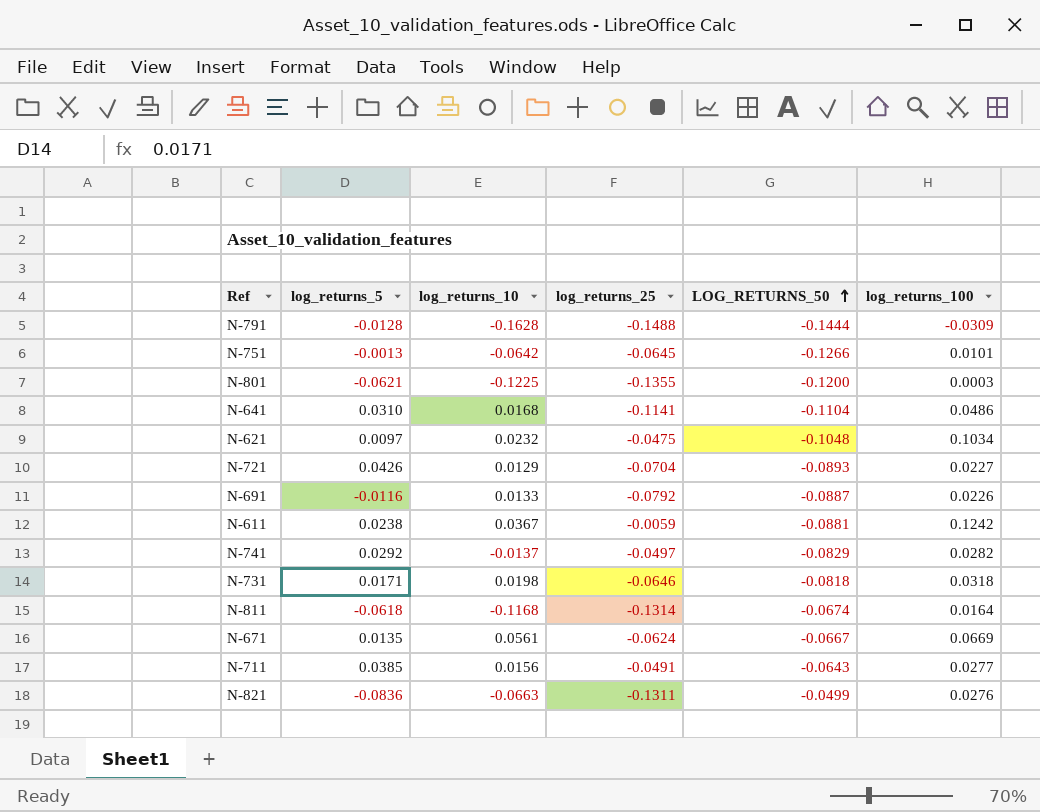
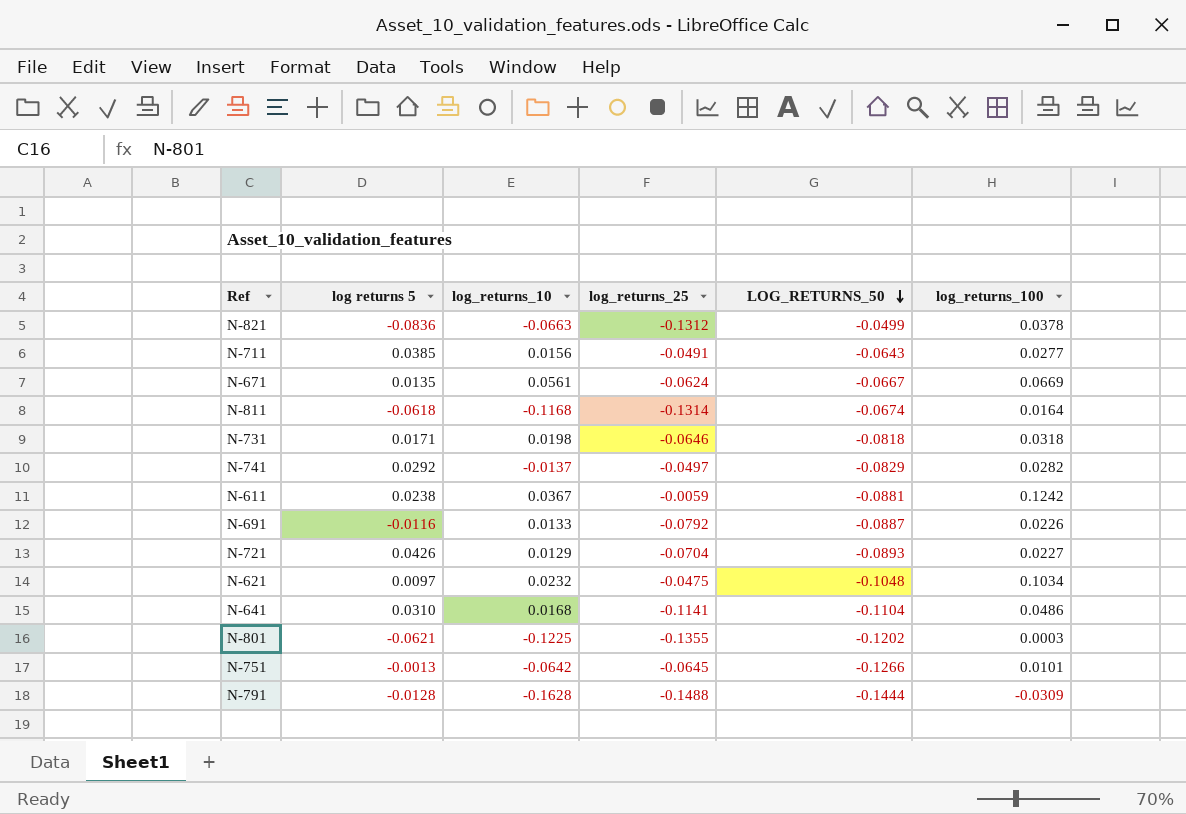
row order: LOG_RETURNS_50 ascending -> LOG_RETURNS_50 descending
column name: log_returns_5 -> log returns 5
N-821 | log_returns_25: -0.1311 -> -0.1312
N-821 | log_returns_100: 0.0276 -> 0.0378
N-801 | LOG_RETURNS_50: -0.1200 -> -0.1202

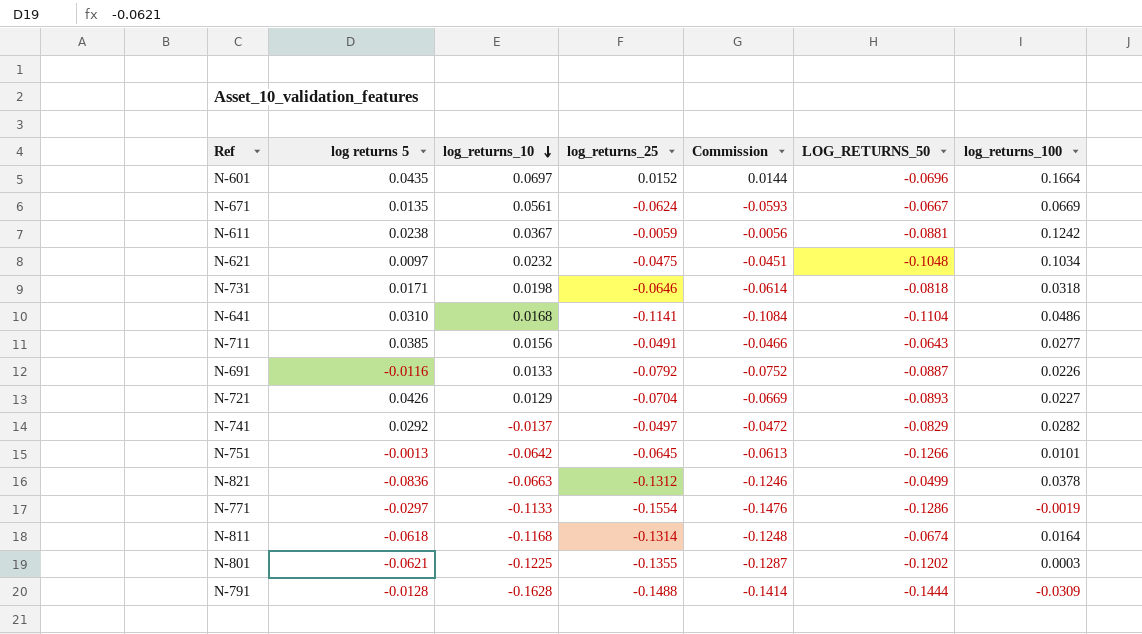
row order: LOG_RETURNS_50 descending -> log_returns_10 descending
column Commission | formula: none -> [log_returns_25] * 0.95
row N-601: none -> 0.0435 | 0.0697 | 0.0152 | 0.0144 | -0.0696 | 0.1664
row N-771: none -> -0.0297 | -0.1133 | -0.1554 | -0.1476 | -0.1286 | -0.0019

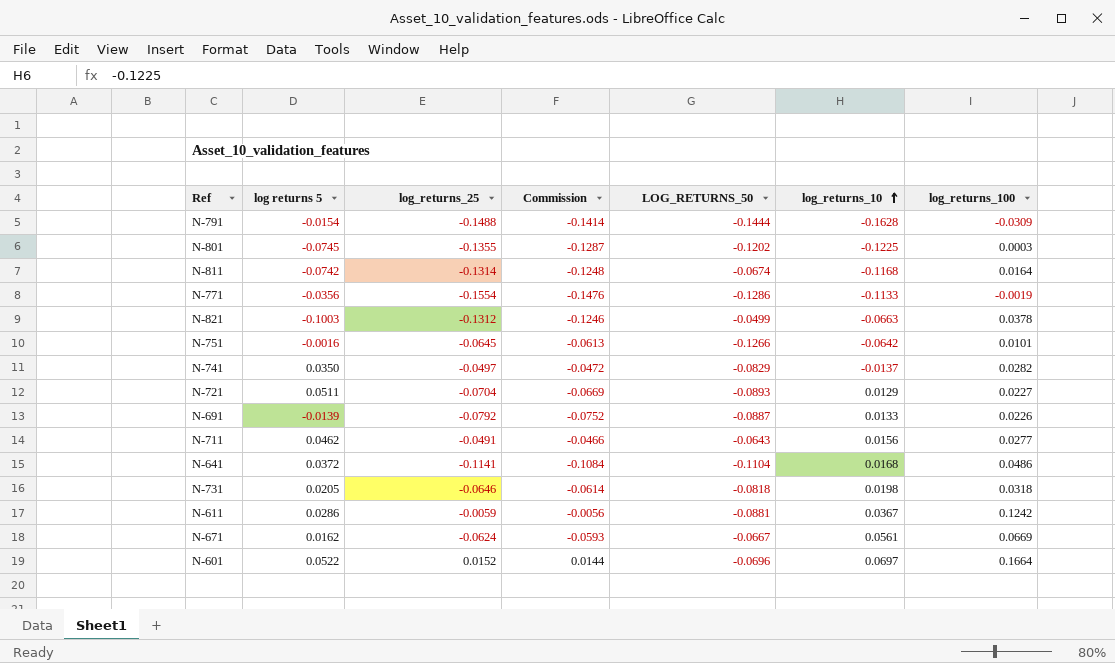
row order: log_returns_10 descending -> log_returns_10 ascending
column log_returns_10 | position: 3 -> 6
row N-621: 0.0097 | 0.0232 | -0.0475 | -0.0451 | -0.1048 | 0.1034 -> none
N-791 | log returns 5: -0.0128 -> -0.0154
N-801 | log returns 5: -0.0621 -> -0.0745
N-811 | log returns 5: -0.0618 -> -0.0742
N-771 | log returns 5: -0.0297 -> -0.0356
N-821 | log returns 5: -0.0836 -> -0.1003
N-751 | log returns 5: -0.0013 -> -0.0016
N-741 | log returns 5: 0.0292 -> 0.0350
N-721 | log returns 5: 0.0426 -> 0.0511
N-691 | log returns 5: -0.0116 -> -0.0139
N-711 | log returns 5: 0.0385 -> 0.0462
N-641 | log returns 5: 0.0310 -> 0.0372
N-731 | log returns 5: 0.0171 -> 0.0205
N-611 | log returns 5: 0.0238 -> 0.0286
N-671 | log returns 5: 0.0135 -> 0.0162
N-601 | log returns 5: 0.0435 -> 0.0522

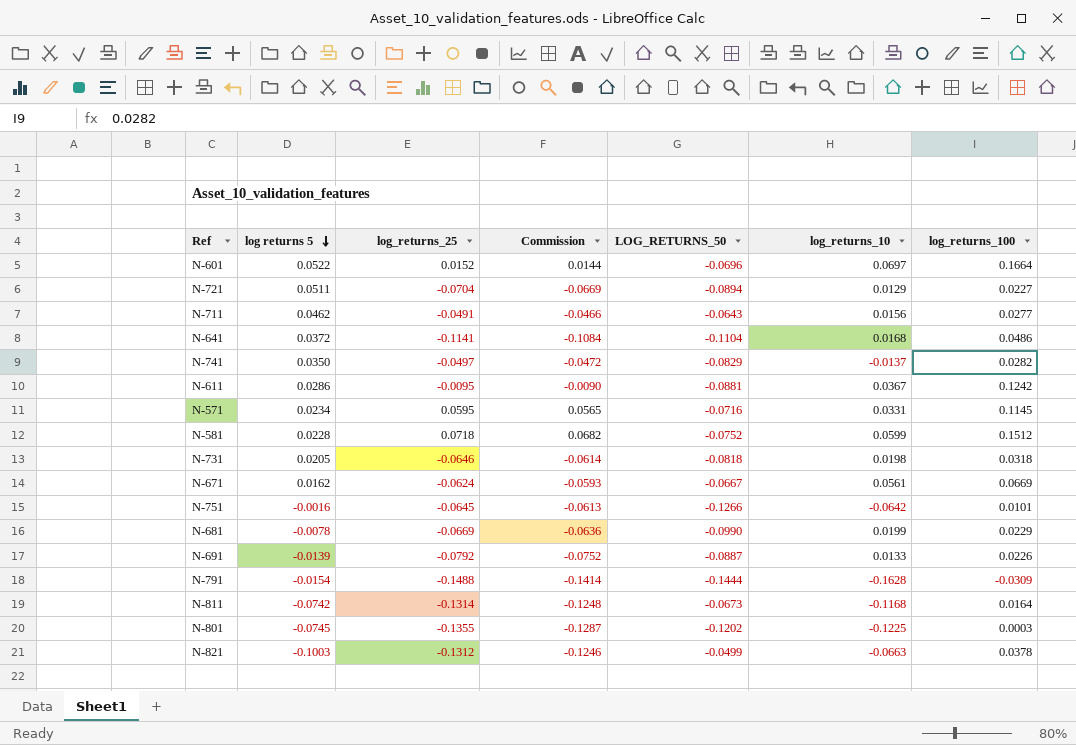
row order: log_returns_10 ascending -> log returns 5 descending
row N-771: -0.0356 | -0.1554 | -0.1476 | -0.1286 | -0.1133 | -0.0019 -> none
N-721 | LOG_RETURNS_50: -0.0893 -> -0.0894
N-611 | log_returns_25: -0.0059 -> -0.0095
N-611 | Commission: -0.0056 -> -0.0090
row N-571: none -> 0.0234 | 0.0595 | 0.0565 | -0.0716 | 0.0331 | 0.1145
row N-581: none -> 0.0228 | 0.0718 | 0.0682 | -0.0752 | 0.0599 | 0.1512
row N-681: none -> -0.0078 | -0.0669 | -0.0636 | -0.0990 | 0.0199 | 0.0229
N-811 | LOG_RETURNS_50: -0.0674 -> -0.0673

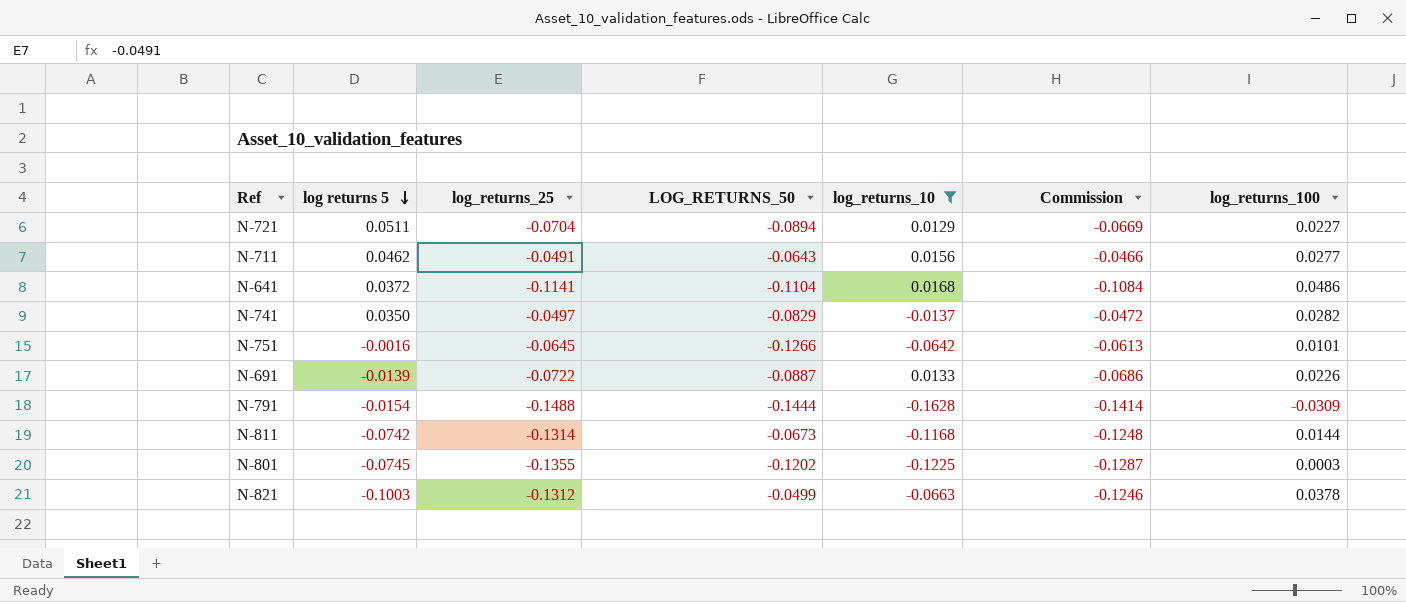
filter: none -> log_returns_10 <= 0.0168
column Commission | position: 4 -> 6
N-691 | log_returns_25: -0.0792 -> -0.0722
N-691 | Commission: -0.0752 -> -0.0686
N-811 | log_returns_100: 0.0164 -> 0.0144

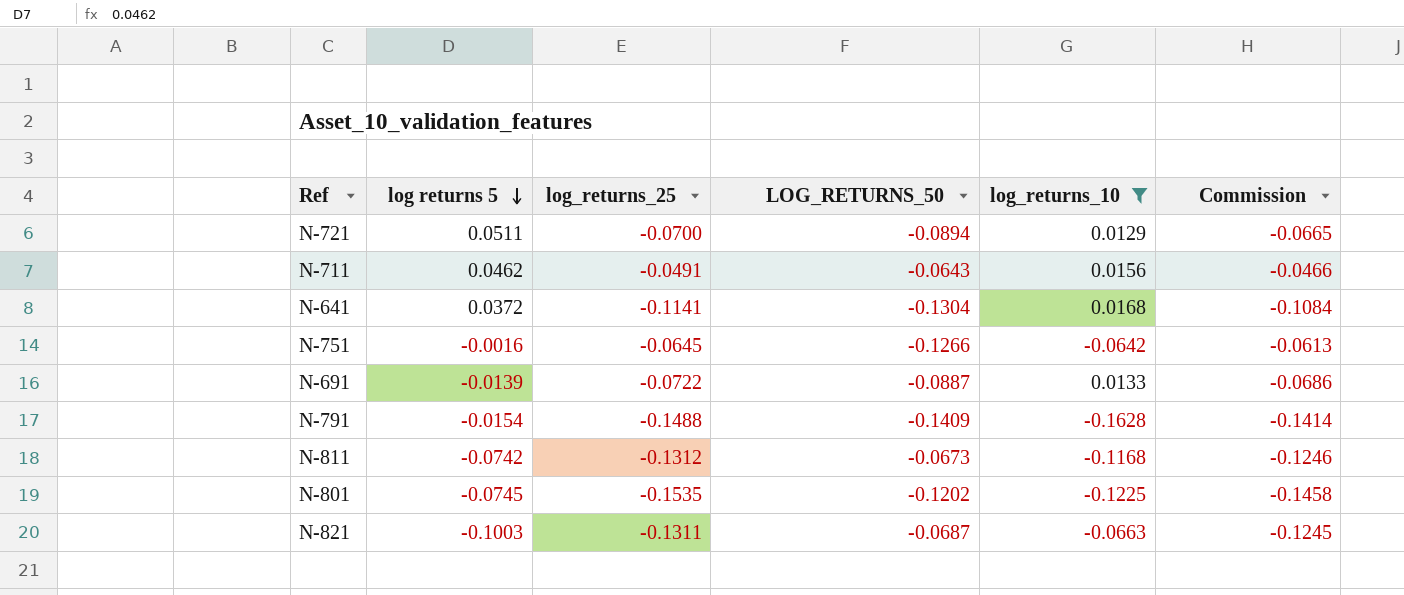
column log_returns_100 | position: 7 -> none
row N-741: 0.0350 | -0.0497 | -0.0829 | -0.0137 | -0.0472 | 0.0282 -> none
N-721 | log_returns_25: -0.0704 -> -0.0700
N-721 | Commission: -0.0669 -> -0.0665
N-641 | LOG_RETURNS_50: -0.1104 -> -0.1304
N-791 | LOG_RETURNS_50: -0.1444 -> -0.1409
N-811 | log_returns_25: -0.1314 -> -0.1312
N-811 | Commission: -0.1248 -> -0.1246
N-801 | log_returns_25: -0.1355 -> -0.1535
N-801 | Commission: -0.1287 -> -0.1458
N-821 | log_returns_25: -0.1312 -> -0.1311
N-821 | LOG_RETURNS_50: -0.0499 -> -0.0687
N-821 | Commission: -0.1246 -> -0.1245

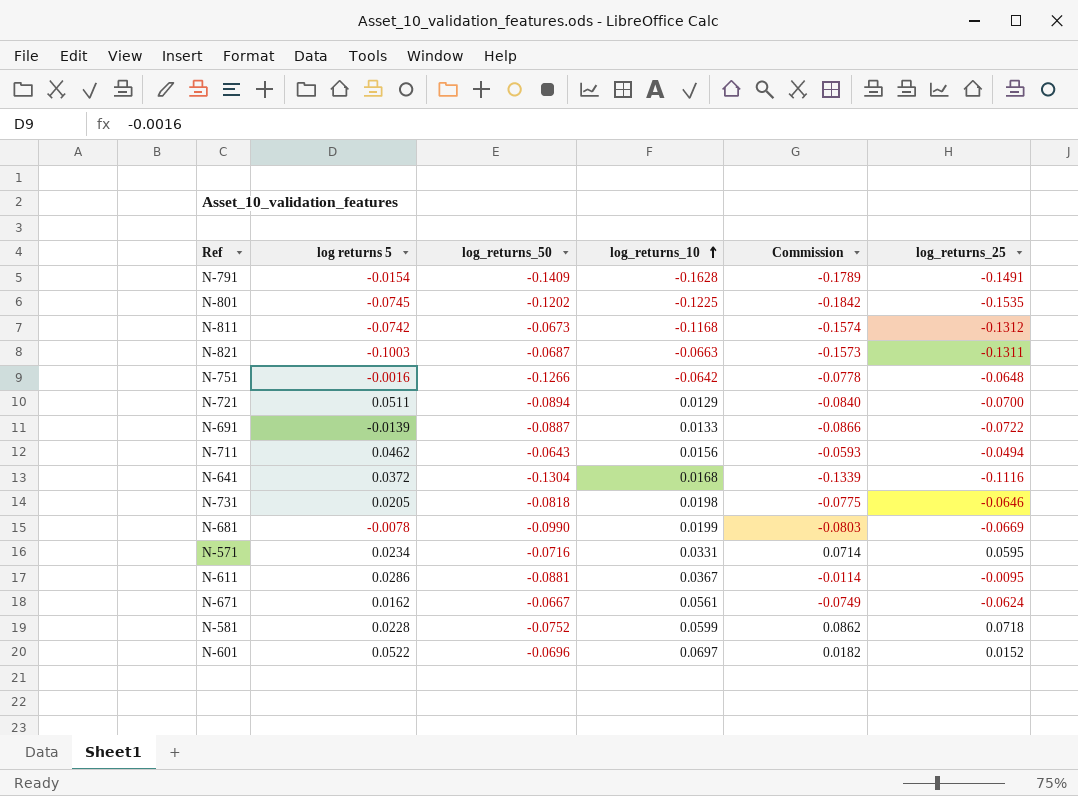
filter: log_returns_10 <= 0.0168 -> none
row order: log returns 5 descending -> log_returns_10 ascending
column name: LOG_RETURNS_50 -> log_returns_50
column Commission | formula: [log_returns_25] * 0.95 -> [log_returns_25] * 1.2
column log_returns_25 | position: 3 -> 6
N-791 | log_returns_25: -0.1488 -> -0.1491
N-751 | log_returns_25: -0.0645 -> -0.0648
N-711 | log_returns_25: -0.0491 -> -0.0494
N-641 | log_returns_25: -0.1141 -> -0.1116

